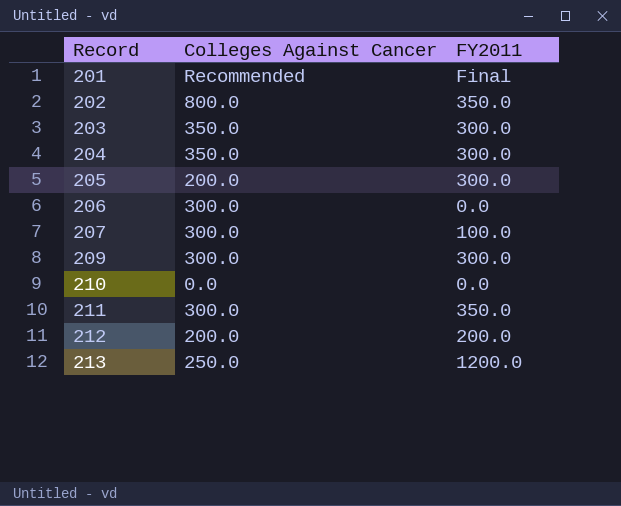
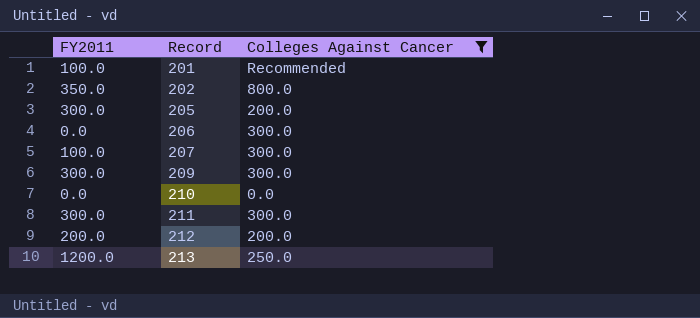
filter: none -> Colleges Against Cancer != 350.0
column FY2011 | position: 3 -> 1
201 | FY2011: Final -> 100.0
211 | FY2011: 350.0 -> 300.0

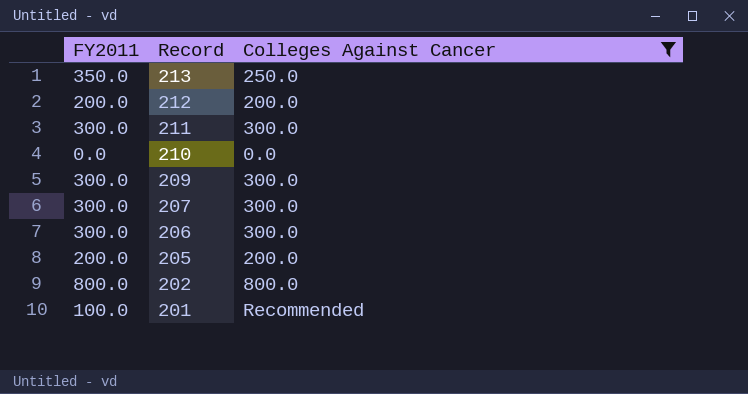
row order: Record ascending -> Record descending
213 | FY2011: 1200.0 -> 350.0
207 | FY2011: 100.0 -> 300.0
206 | FY2011: 0.0 -> 300.0
205 | FY2011: 300.0 -> 200.0
202 | FY2011: 350.0 -> 800.0

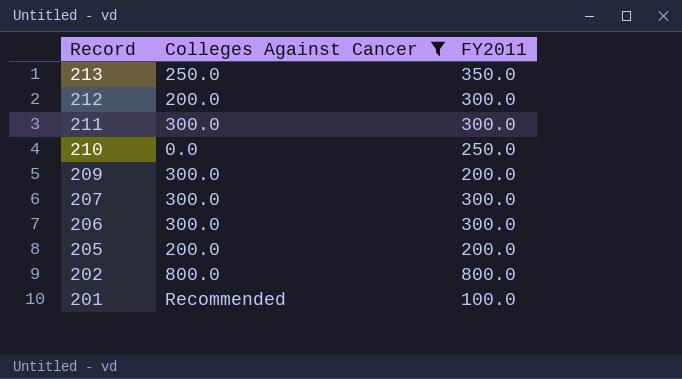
column FY2011 | position: 1 -> 3
212 | FY2011: 200.0 -> 300.0
210 | FY2011: 0.0 -> 250.0
209 | FY2011: 300.0 -> 200.0

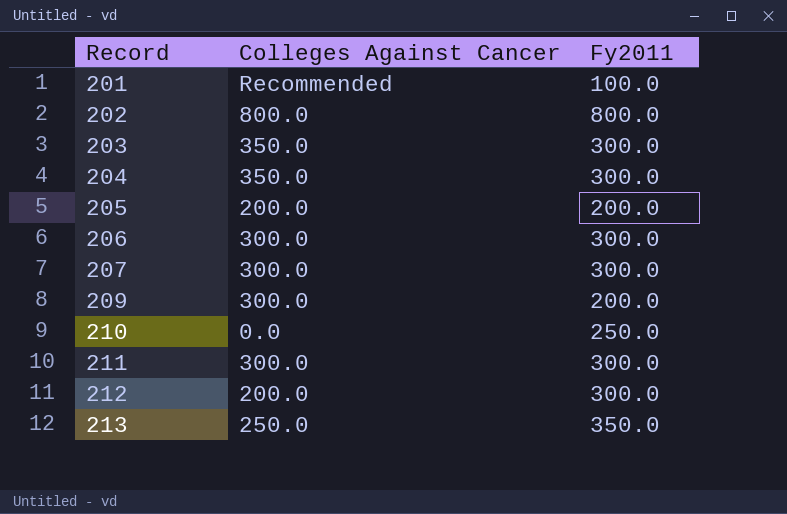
filter: Colleges Against Cancer != 350.0 -> none
row order: Record descending -> Record ascending
column name: FY2011 -> Fy2011

